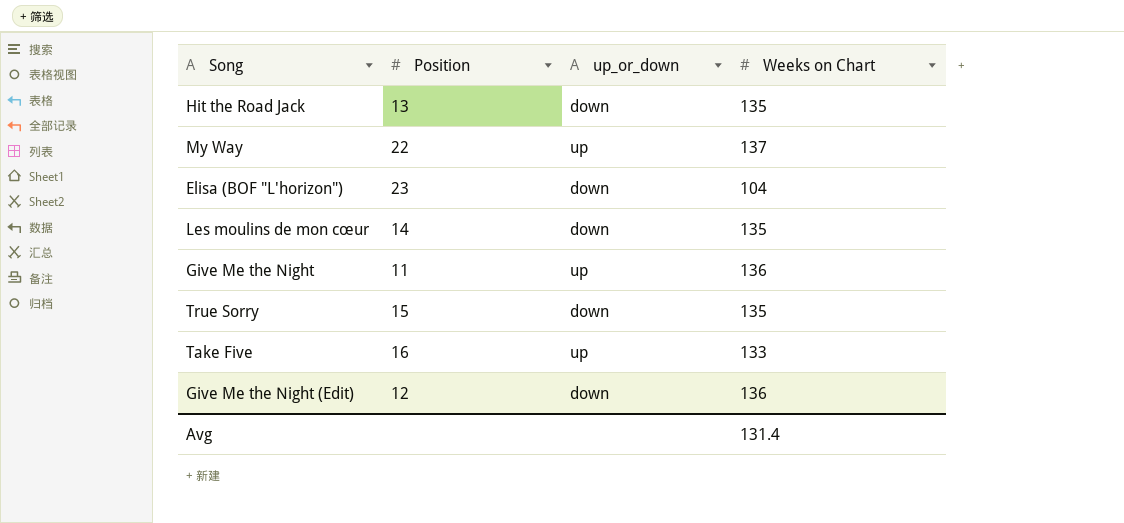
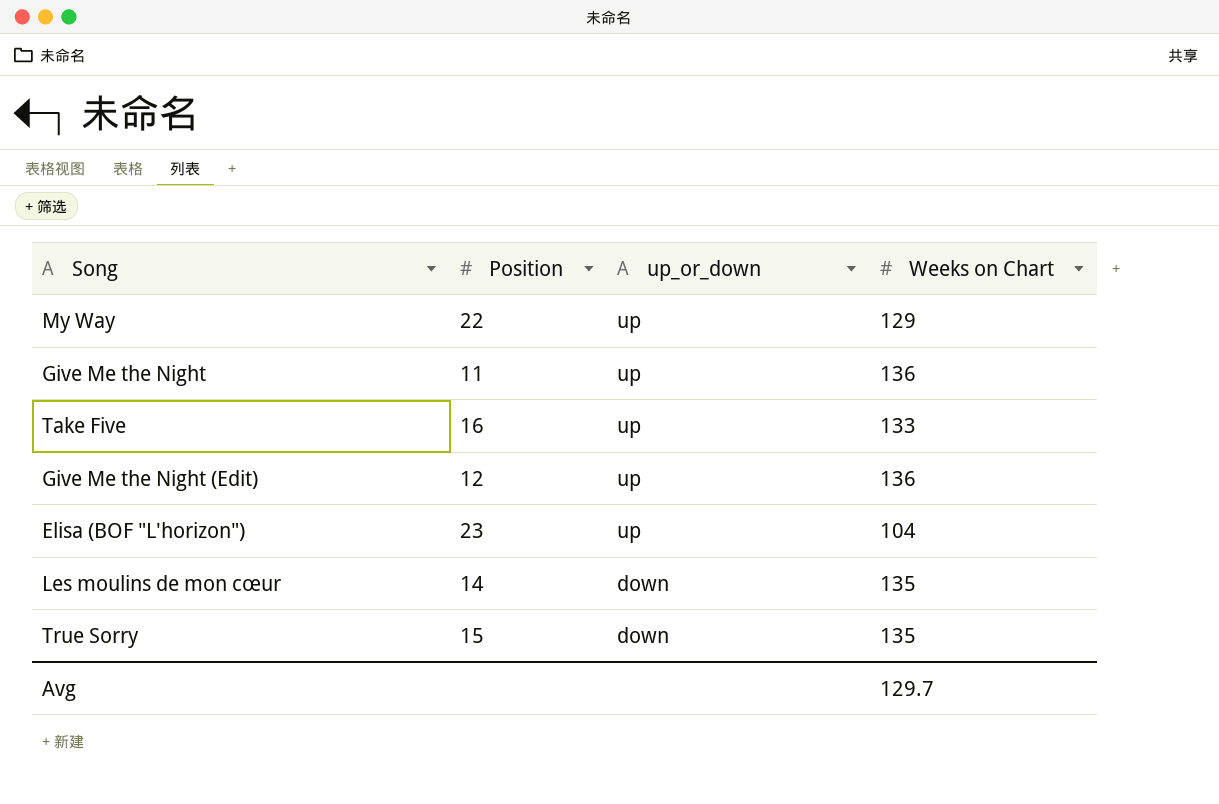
row order: none -> up_or_down descending
row Hit the Road Jack: 13 | down | 135 -> none
My Way | Weeks on Chart: 137 -> 129
Give Me the Night (Edit) | up_or_down: down -> up
Elisa (BOF "L'horizon") | up_or_down: down -> up
Avg | Weeks on Chart: 131.4 -> 129.7

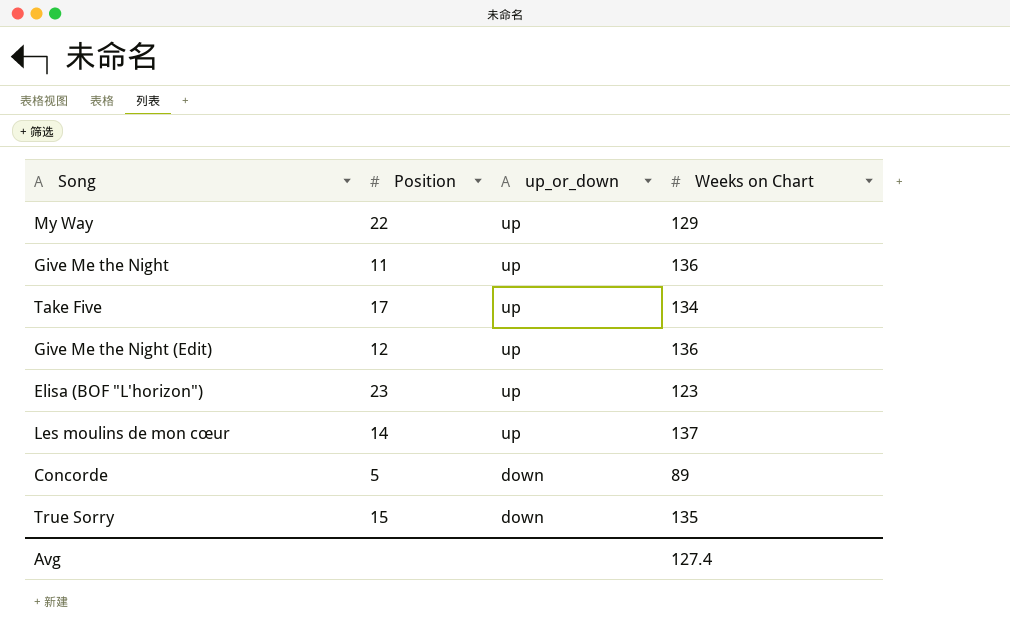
Take Five | Position: 16 -> 17
Take Five | Weeks on Chart: 133 -> 134
Elisa (BOF "L'horizon") | Weeks on Chart: 104 -> 123
Les moulins de mon cœur | up_or_down: down -> up
Les moulins de mon cœur | Weeks on Chart: 135 -> 137
row Concorde: none -> 5 | down | 89
Avg | Weeks on Chart: 129.7 -> 127.4

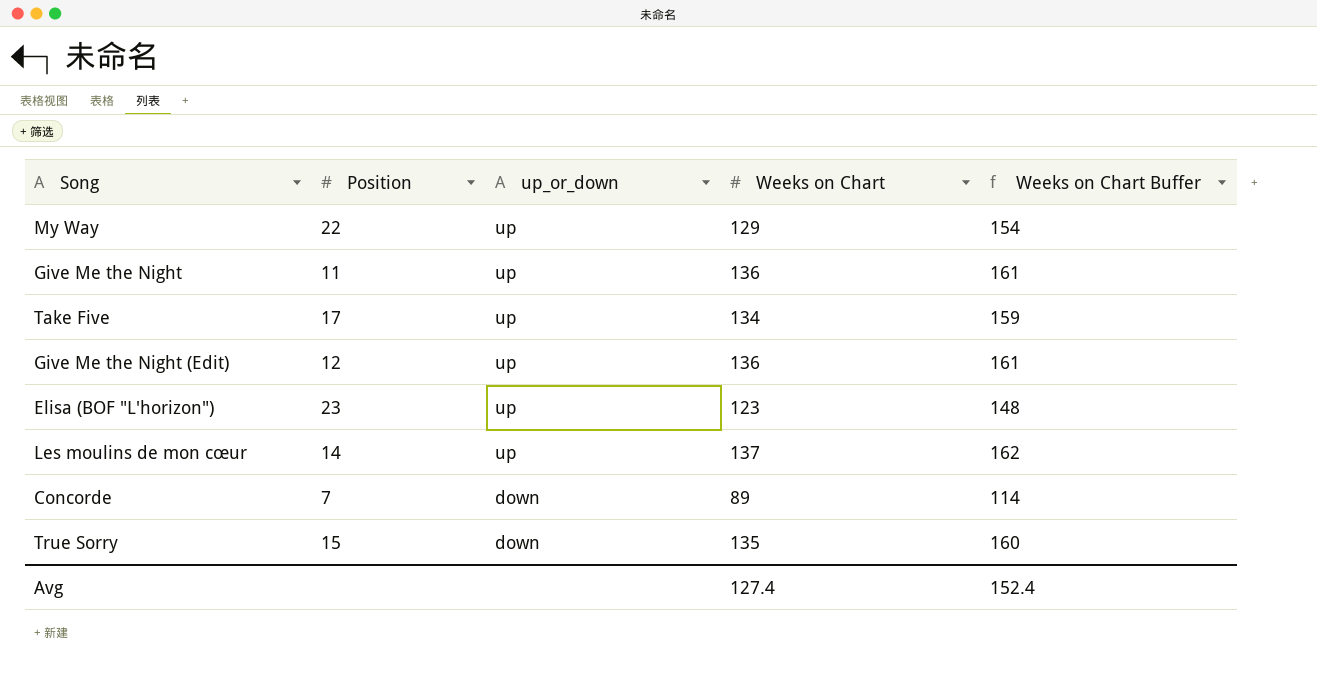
column Weeks on Chart Buffer | formula: none -> [Weeks on Chart] + 25
Concorde | Position: 5 -> 7

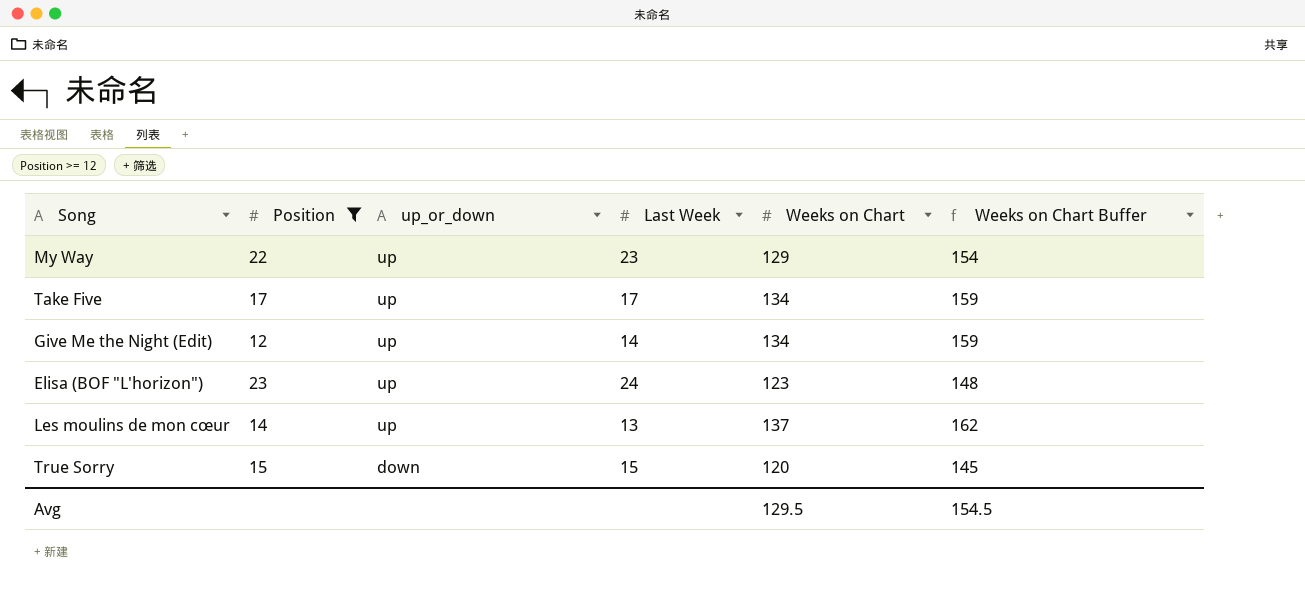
filter: none -> Position >= 12
column Last Week | position: none -> 4
Give Me the Night (Edit) | Weeks on Chart: 136 -> 134
Give Me the Night (Edit) | Weeks on Chart Buffer: 161 -> 159
True Sorry | Weeks on Chart: 135 -> 120
True Sorry | Weeks on Chart Buffer: 160 -> 145
Avg | Weeks on Chart: 127.4 -> 129.5
Avg | Weeks on Chart Buffer: 152.4 -> 154.5

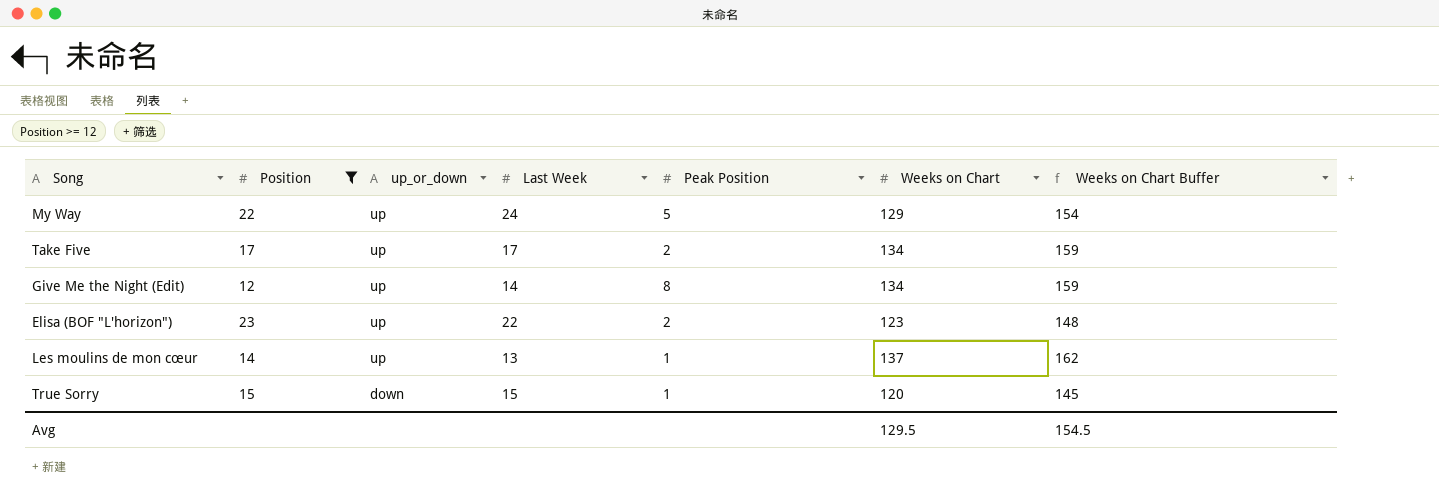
column Peak Position | position: none -> 5
My Way | Last Week: 23 -> 24
Elisa (BOF "L'horizon") | Last Week: 24 -> 22

